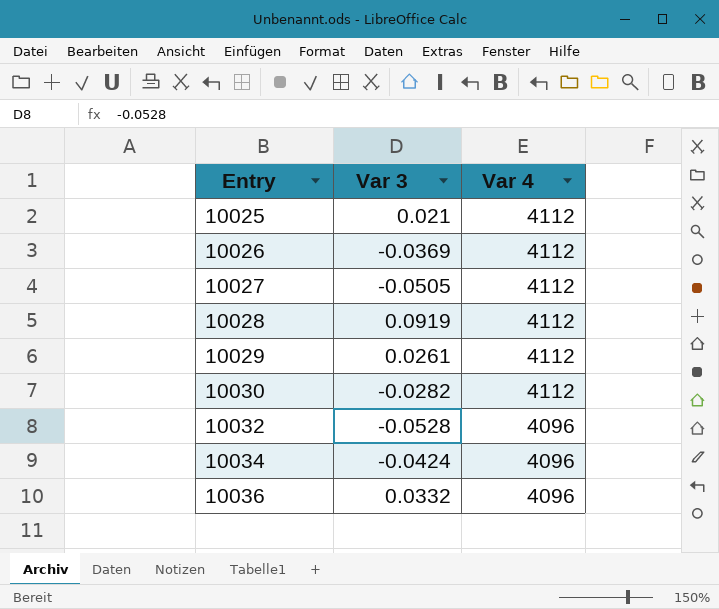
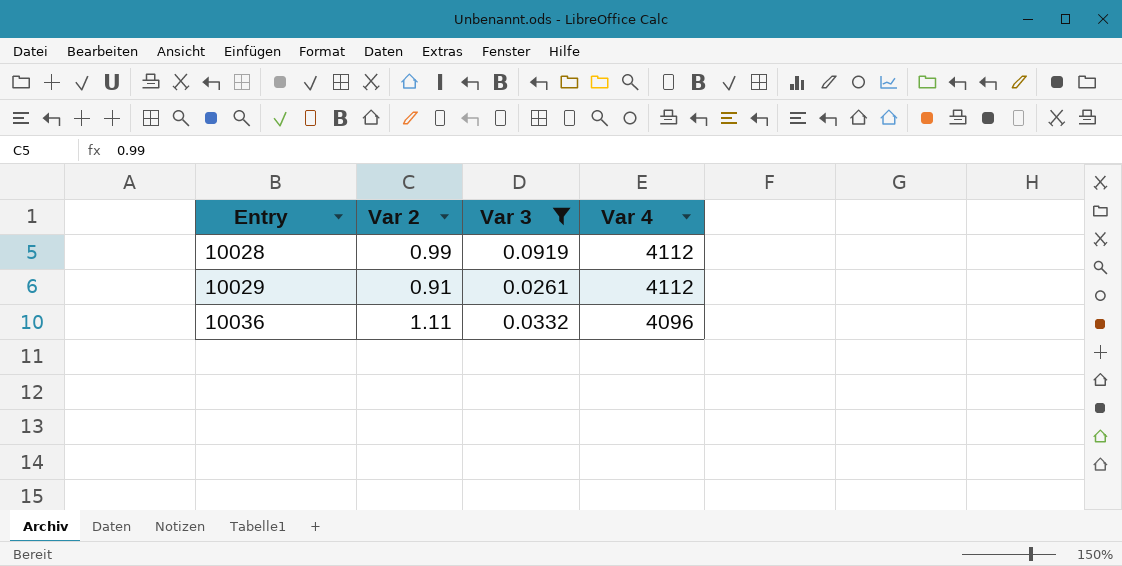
filter: none -> Var 3 >= 0.0261
column Var 2 | position: none -> 2

